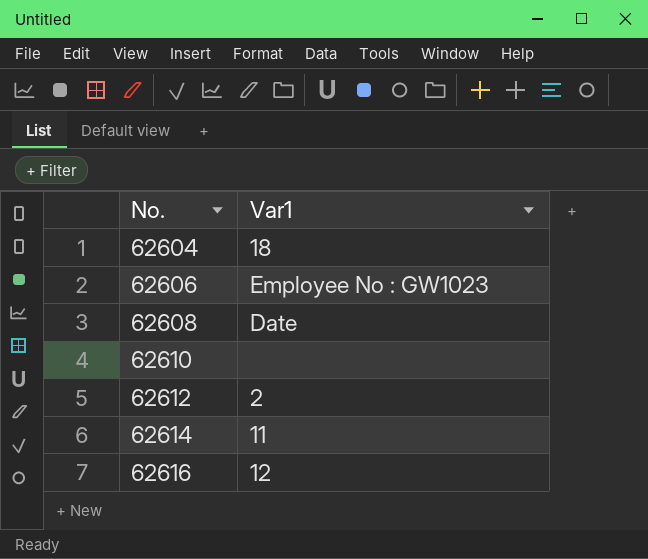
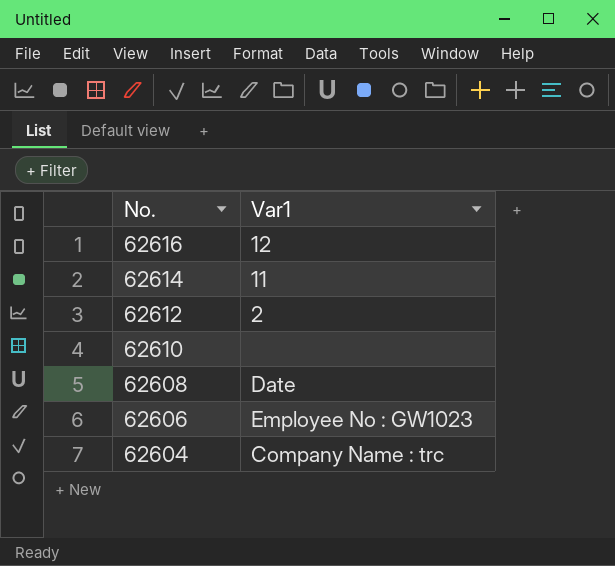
row order: No. ascending -> No. descending
62604 | Var1: 18 -> Company Name : trc

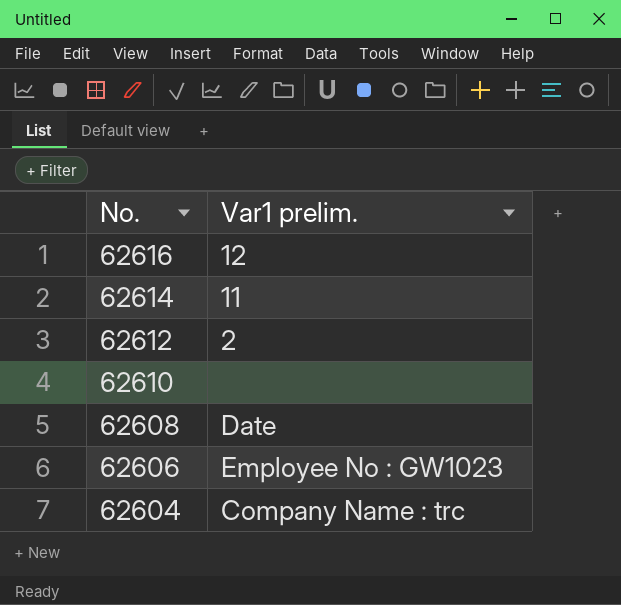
column name: Var1 -> Var1 prelim.

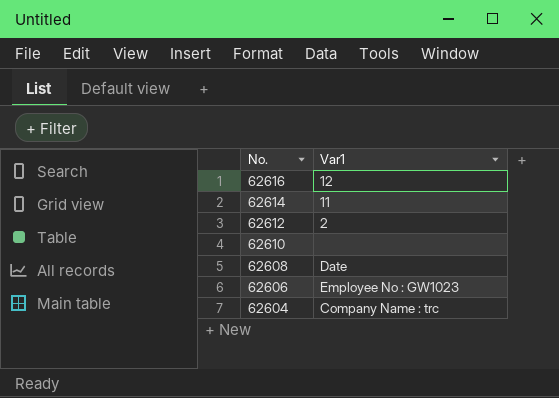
column name: Var1 prelim. -> Var1

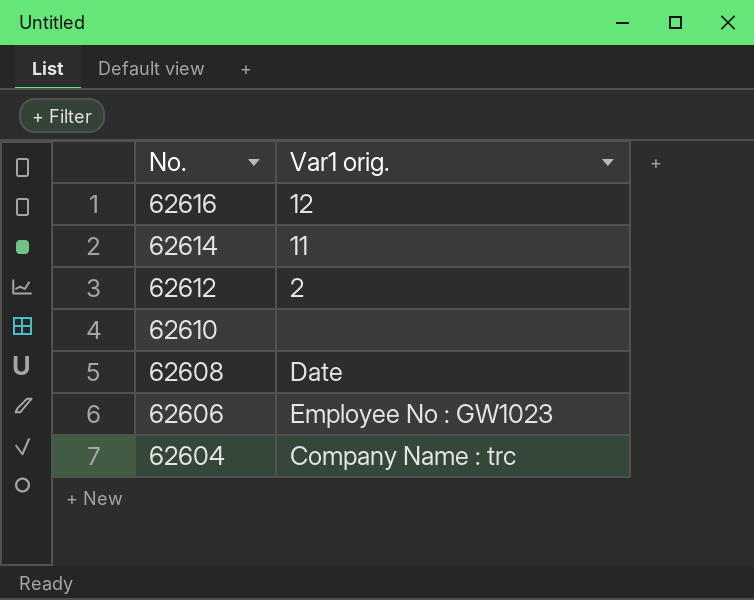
column name: Var1 -> Var1 orig.

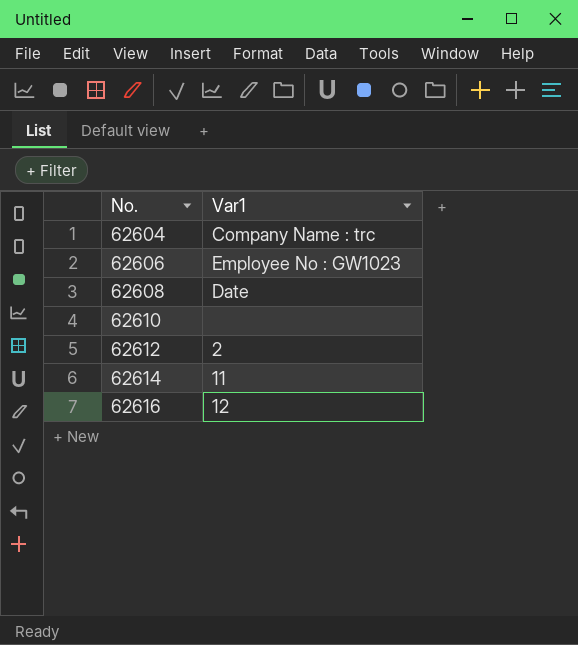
row order: No. descending -> No. ascending
column name: Var1 orig. -> Var1

